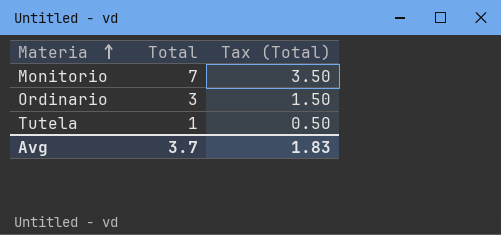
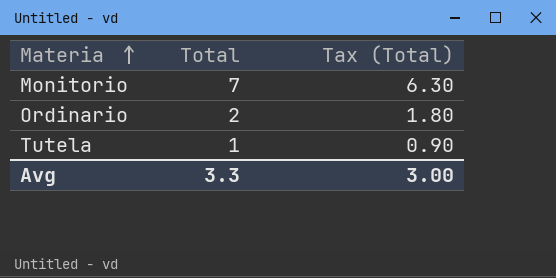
column Tax (Total) | formula: [Total] * 0.5 -> [Total] * 0.9
Ordinario | Total: 3 -> 2
Avg | Total: 3.7 -> 3.3
Avg | Tax (Total): 1.83 -> 3.00

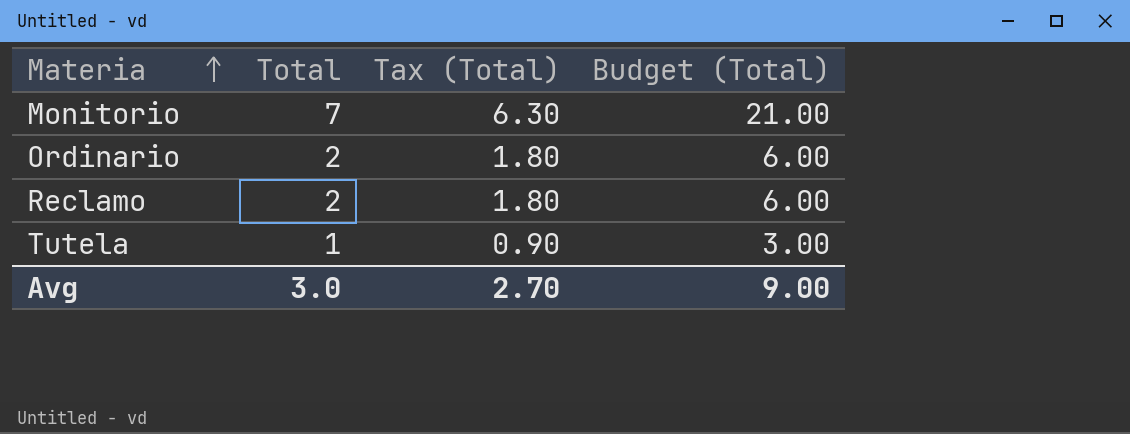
column Budget (Total) | formula: none -> [Total] * 3
row Reclamo: none -> 2 | 1.80 | 6.00
Avg | Total: 3.3 -> 3.0
Avg | Tax (Total): 3.00 -> 2.70

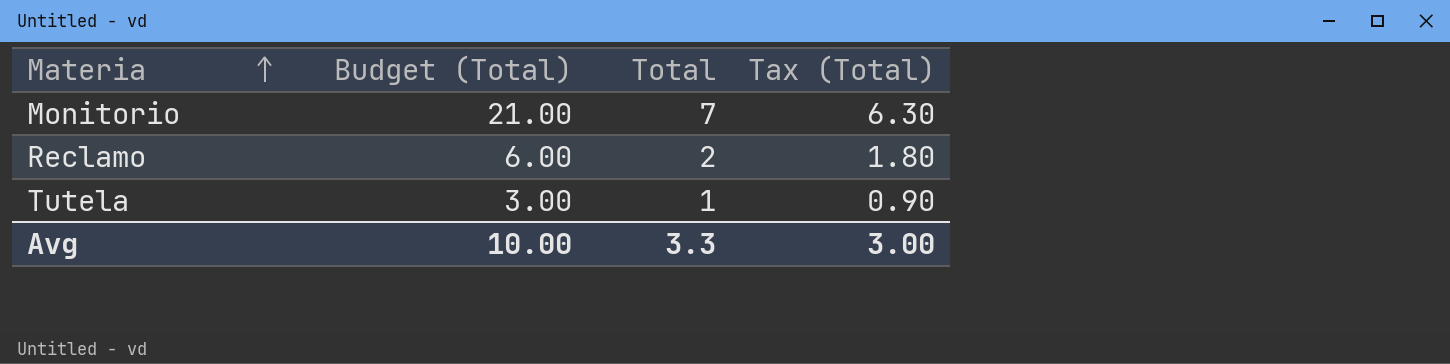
column Budget (Total) | position: 4 -> 2
row Ordinario: 2 | 1.80 | 6.00 -> none
Avg | Budget (Total): 9.00 -> 10.00
Avg | Total: 3.0 -> 3.3
Avg | Tax (Total): 2.70 -> 3.00

